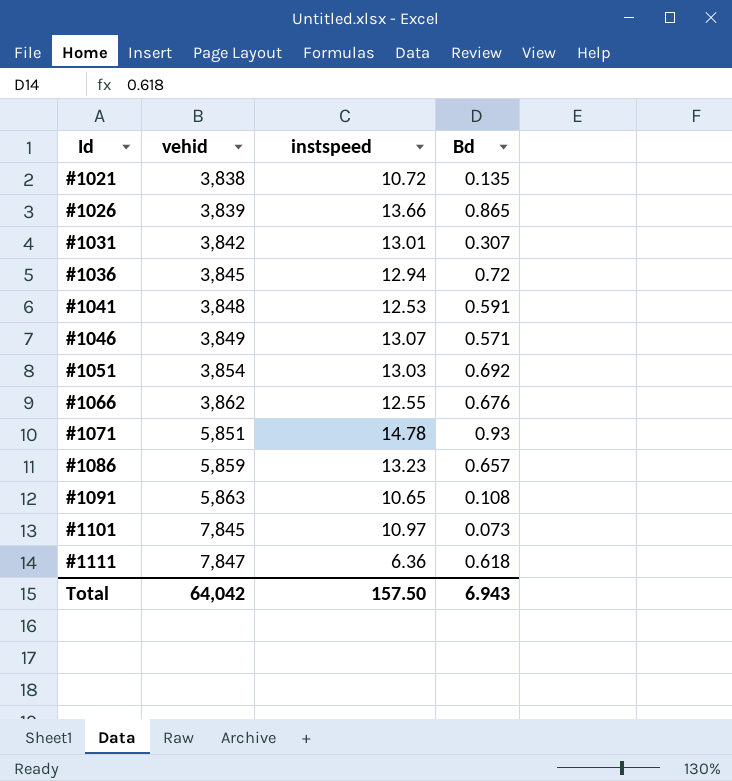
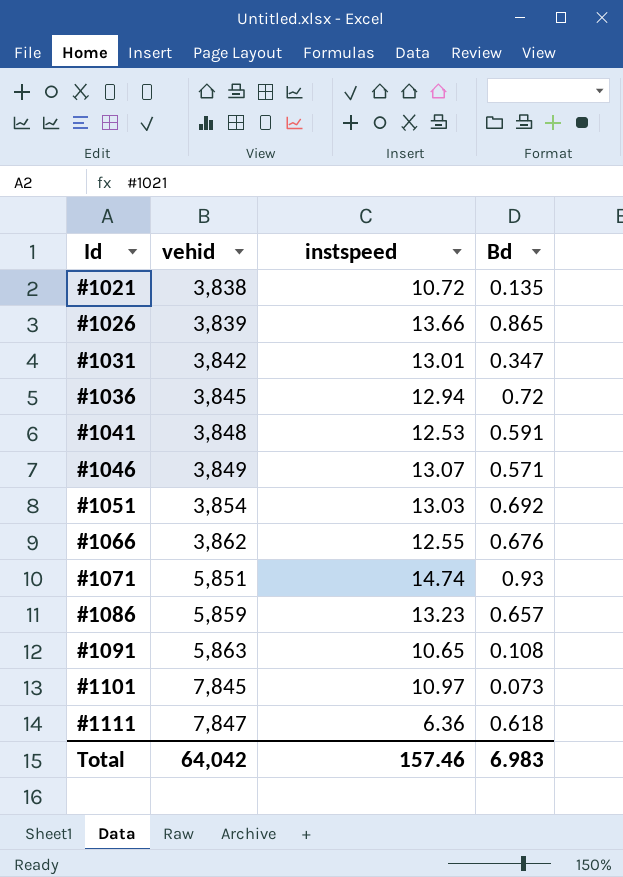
#1031 | Bd: 0.307 -> 0.347
#1071 | instspeed: 14.78 -> 14.74
Total | instspeed: 157.50 -> 157.46
Total | Bd: 6.943 -> 6.983

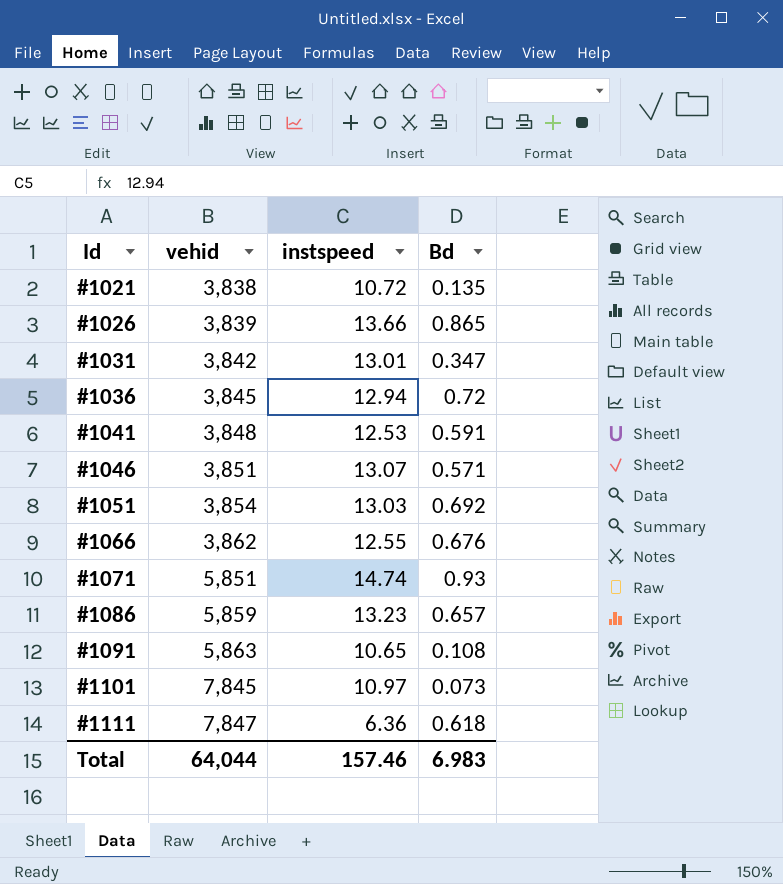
#1046 | vehid: 3,849 -> 3,851
Total | vehid: 64,042 -> 64,044

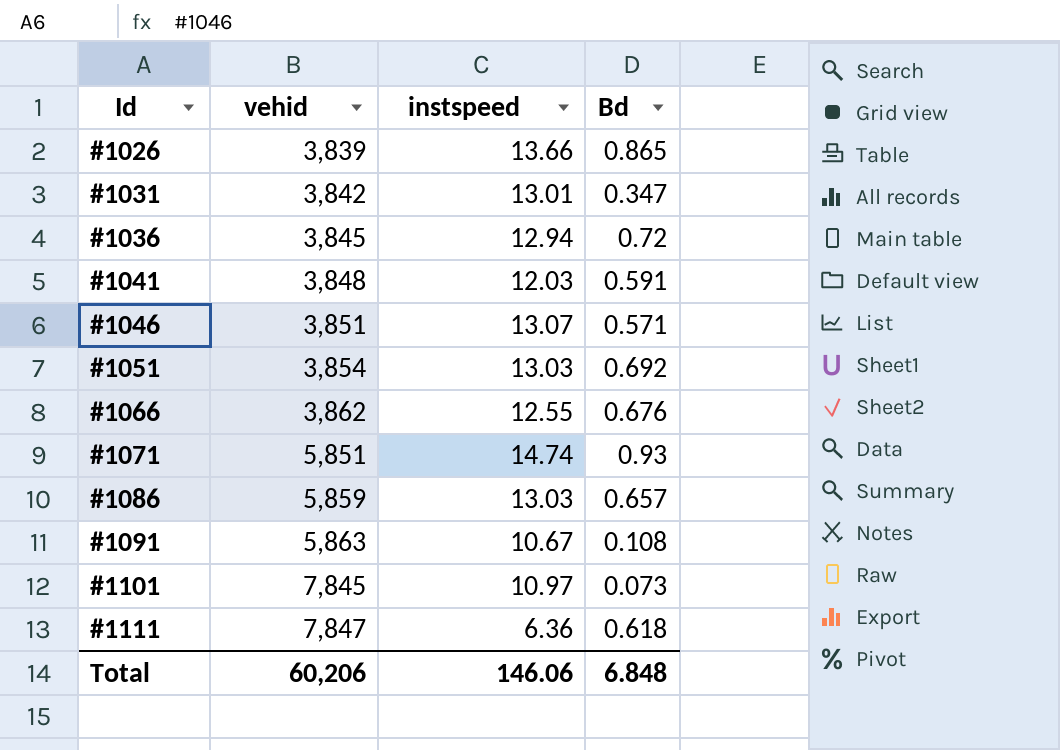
row #1021: 3,838 | 10.72 | 0.135 -> none
#1041 | instspeed: 12.53 -> 12.03
#1086 | instspeed: 13.23 -> 13.03
#1091 | instspeed: 10.65 -> 10.67
Total | vehid: 64,044 -> 60,206
Total | instspeed: 157.46 -> 146.06
Total | Bd: 6.983 -> 6.848

